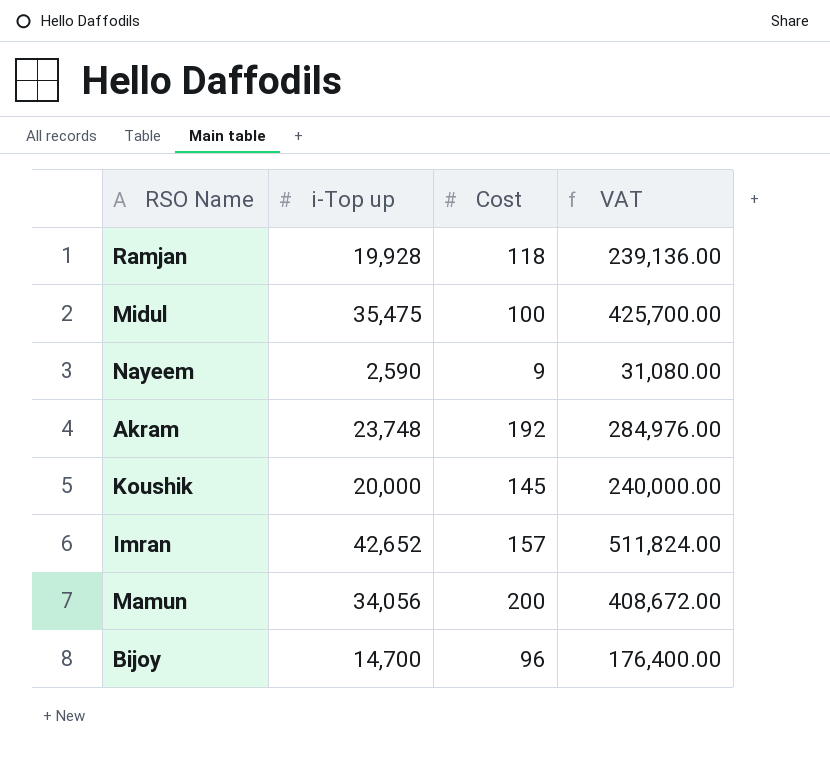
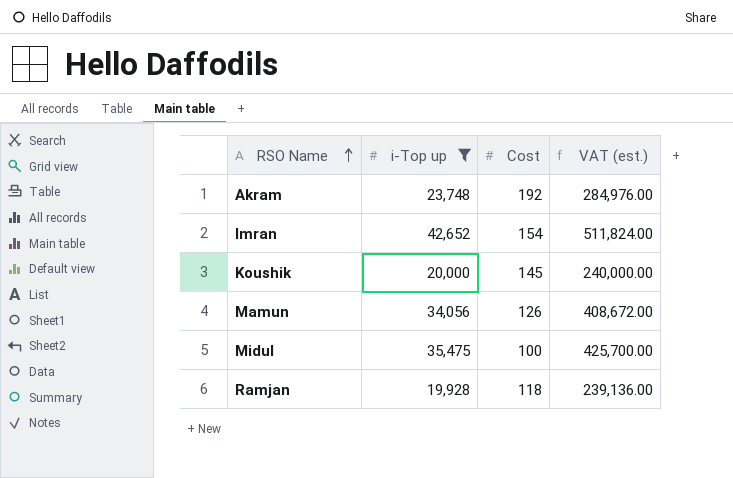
filter: none -> i-Top up >= 19,928
row order: none -> RSO Name ascending
column name: VAT -> VAT (est.)
Imran | Cost: 157 -> 154
Mamun | Cost: 200 -> 126

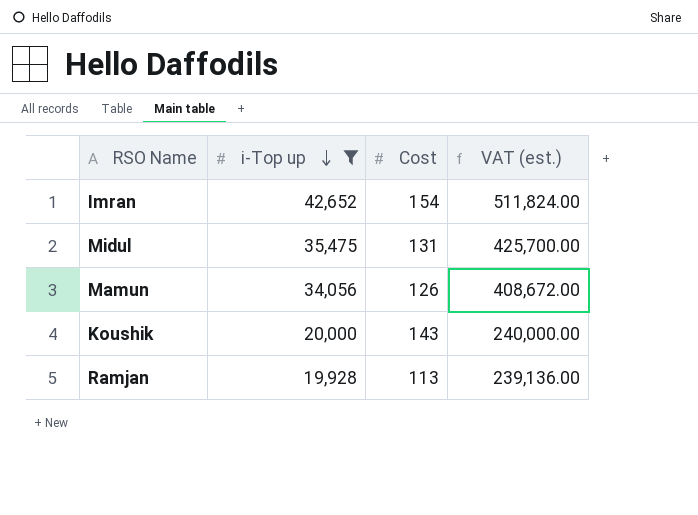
row order: RSO Name ascending -> i-Top up descending
row Akram: 23,748 | 192 | 284,976.00 -> none
Midul | Cost: 100 -> 131
Koushik | Cost: 145 -> 143
Ramjan | Cost: 118 -> 113

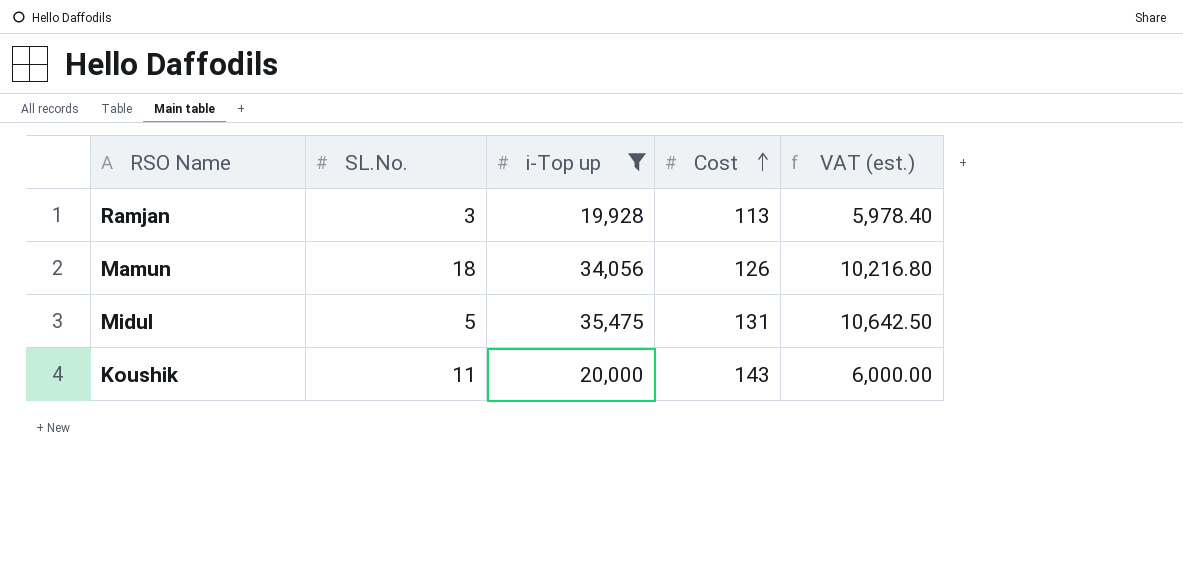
row order: i-Top up descending -> Cost ascending
column SL.No. | position: none -> 2
column VAT (est.) | formula: [i-Top up] * 12 -> [i-Top up] * 0.3
row Imran: 42,652 | 154 | 511,824.00 -> none

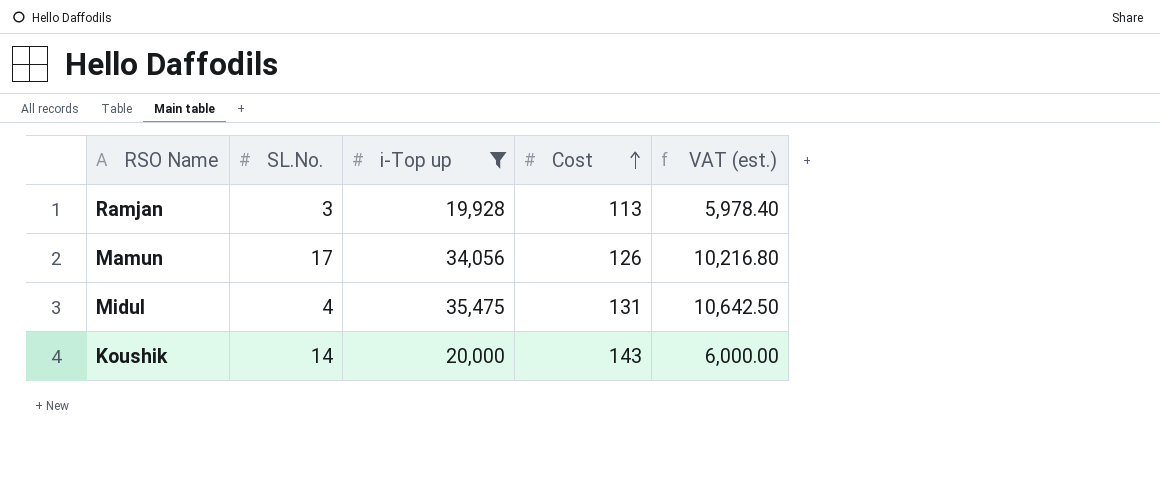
Mamun | SL.No.: 18 -> 17
Midul | SL.No.: 5 -> 4
Koushik | SL.No.: 11 -> 14

